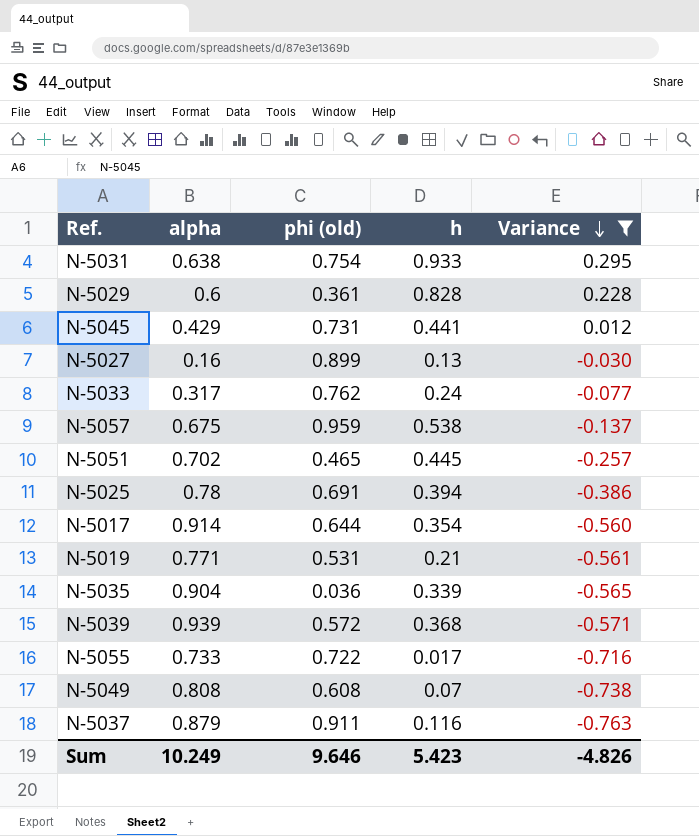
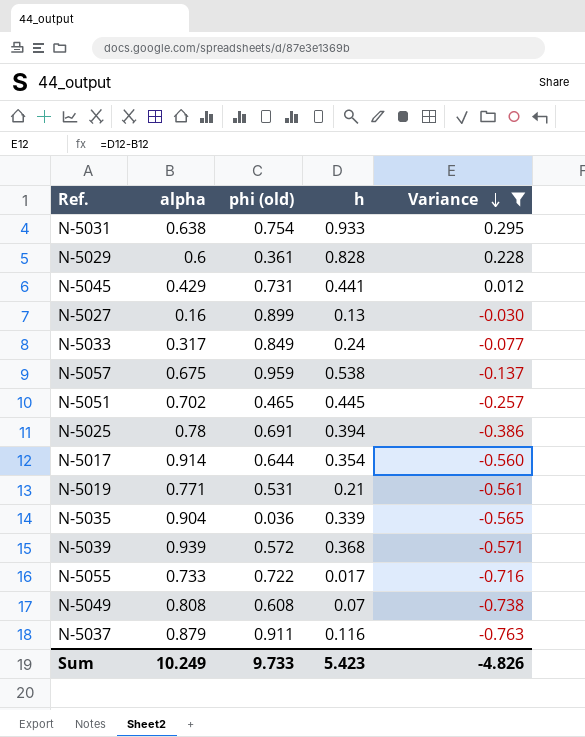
N-5033 | phi (old): 0.762 -> 0.849
Sum | phi (old): 9.646 -> 9.733

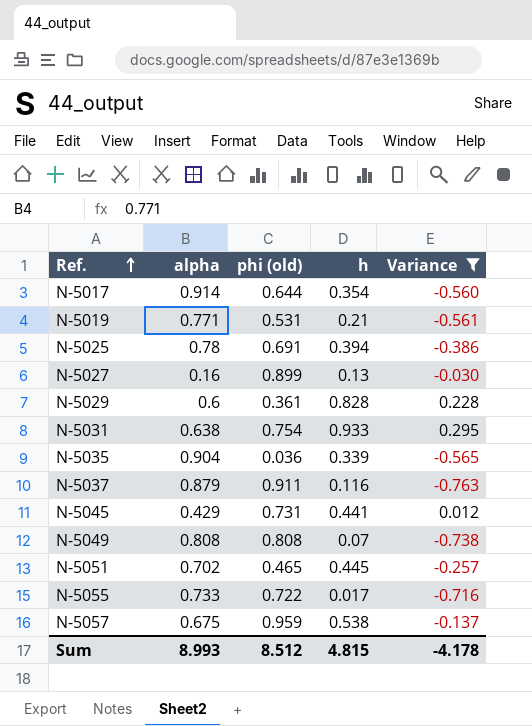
row order: Variance descending -> Ref. ascending
row N-5033: 0.317 | 0.849 | 0.24 | -0.077 -> none
row N-5039: 0.939 | 0.572 | 0.368 | -0.571 -> none
N-5049 | phi (old): 0.608 -> 0.808
Sum | alpha: 10.249 -> 8.993
Sum | phi (old): 9.733 -> 8.512
Sum | h: 5.423 -> 4.815
Sum | Variance: -4.826 -> -4.178

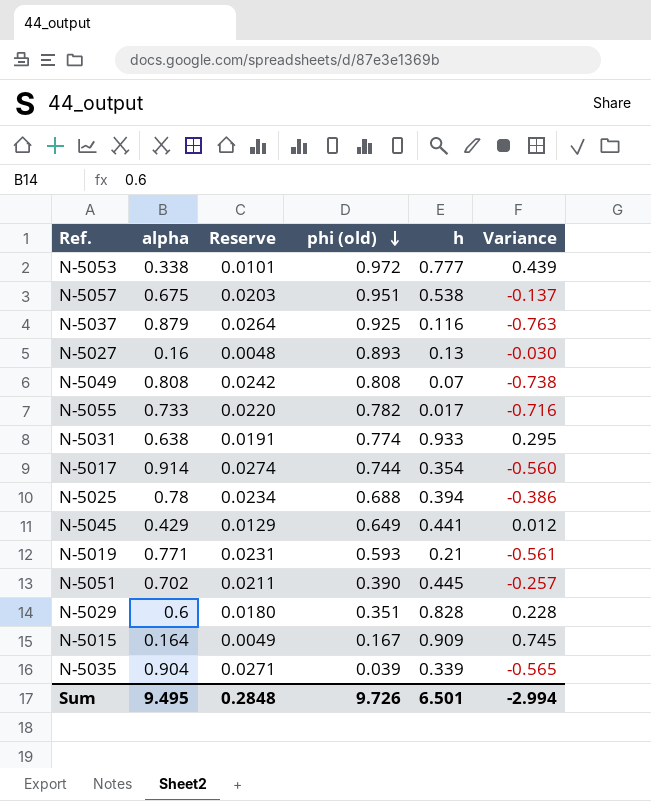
filter: Variance <= 0.295 -> none
row order: Ref. ascending -> phi (old) descending
column Reserve | formula: none -> [alpha] * 0.03
N-5057 | phi (old): 0.959 -> 0.951
N-5037 | phi (old): 0.911 -> 0.925
N-5027 | phi (old): 0.899 -> 0.893
N-5055 | phi (old): 0.722 -> 0.782
N-5031 | phi (old): 0.754 -> 0.774
N-5017 | phi (old): 0.644 -> 0.744
N-5025 | phi (old): 0.691 -> 0.688
N-5045 | phi (old): 0.731 -> 0.649
N-5019 | phi (old): 0.531 -> 0.593
N-5051 | phi (old): 0.465 -> 0.390
N-5029 | phi (old): 0.361 -> 0.351
N-5035 | phi (old): 0.036 -> 0.039
Sum | alpha: 8.993 -> 9.495
Sum | phi (old): 8.512 -> 9.726
Sum | h: 4.815 -> 6.501
Sum | Variance: -4.178 -> -2.994

